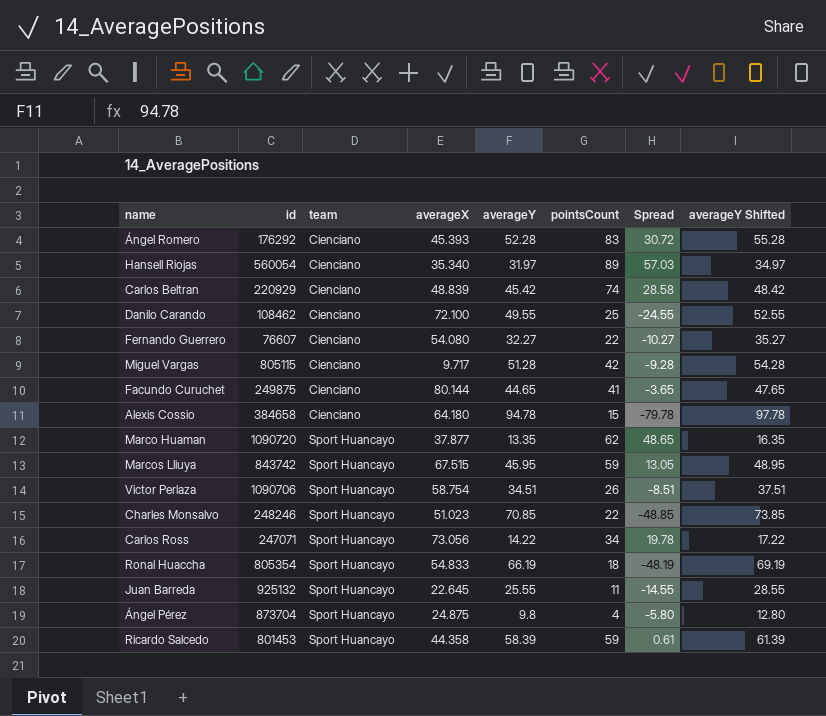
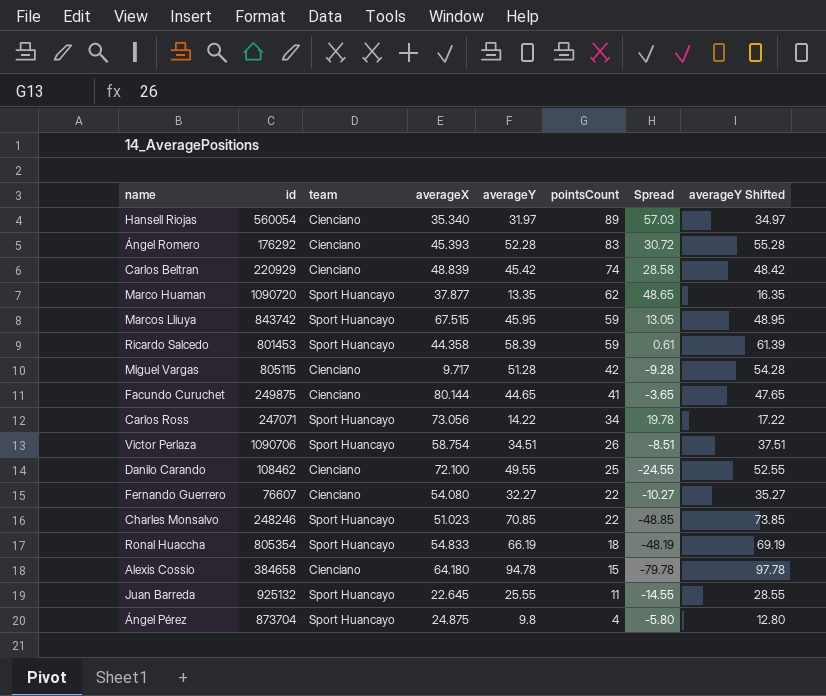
row order: team ascending -> pointsCount descending

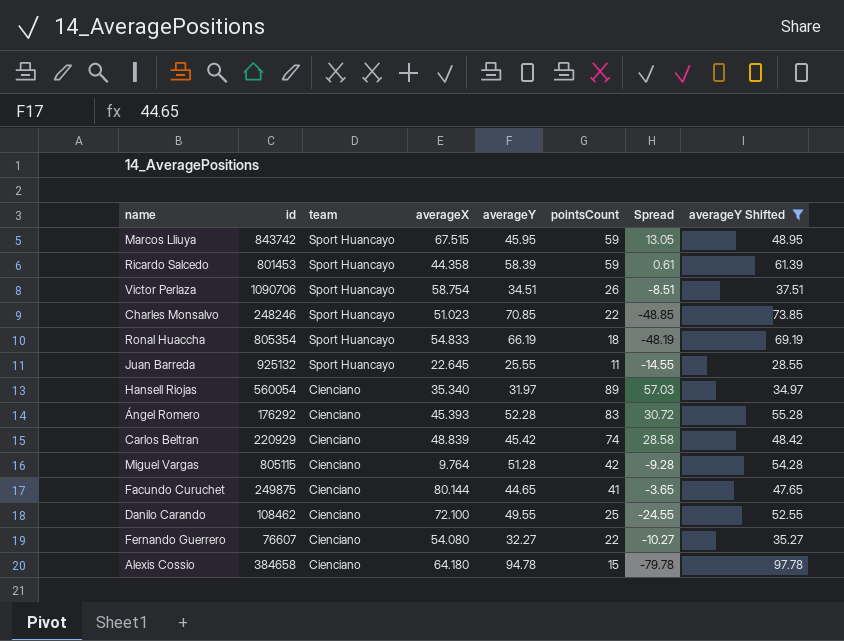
filter: none -> averageY Shifted >= 28.55
row order: pointsCount descending -> team descending
Miguel Vargas | averageX: 9.717 -> 9.764

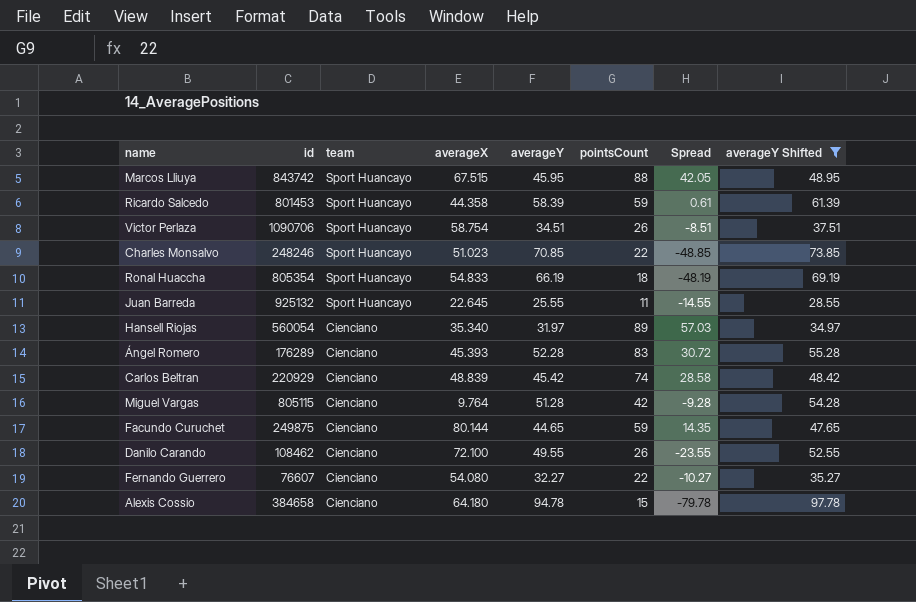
Marcos Lliuya | pointsCount: 59 -> 88
Marcos Lliuya | Spread: 13.05 -> 42.05
Ángel Romero | id: 176292 -> 176289
Facundo Curuchet | pointsCount: 41 -> 59
Facundo Curuchet | Spread: -3.65 -> 14.35
Danilo Carando | pointsCount: 25 -> 26
Danilo Carando | Spread: -24.55 -> -23.55

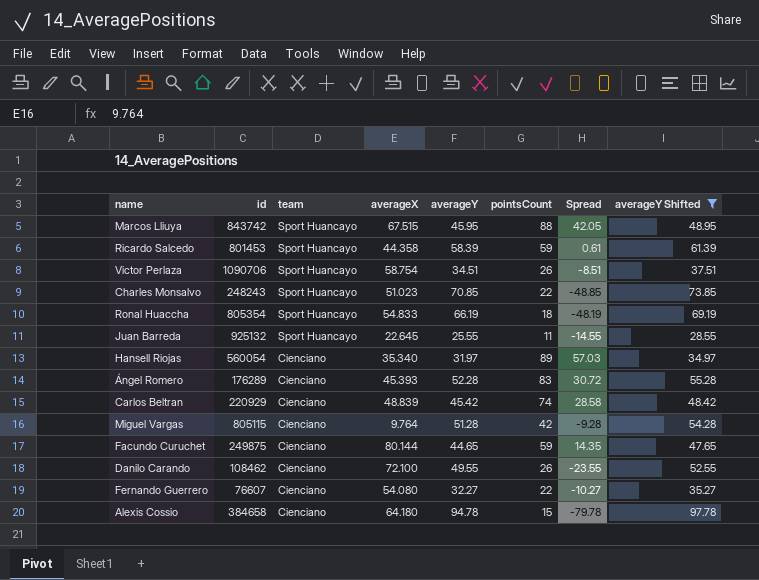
Charles Monsalvo | id: 248246 -> 248243

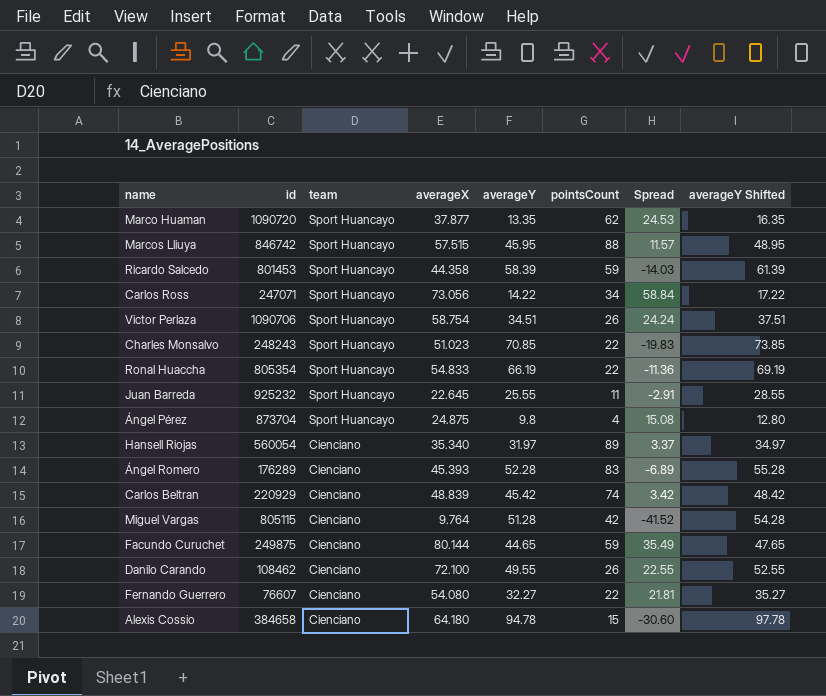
filter: averageY Shifted >= 28.55 -> none
column Spread | formula: [pointsCount] - [averageY] -> [averageX] - [averageY]
Marcos Lliuya | id: 843742 -> 846742
Marcos Lliuya | averageX: 67.515 -> 57.515
Ronal Huaccha | pointsCount: 18 -> 22
Juan Barreda | id: 925132 -> 925232

